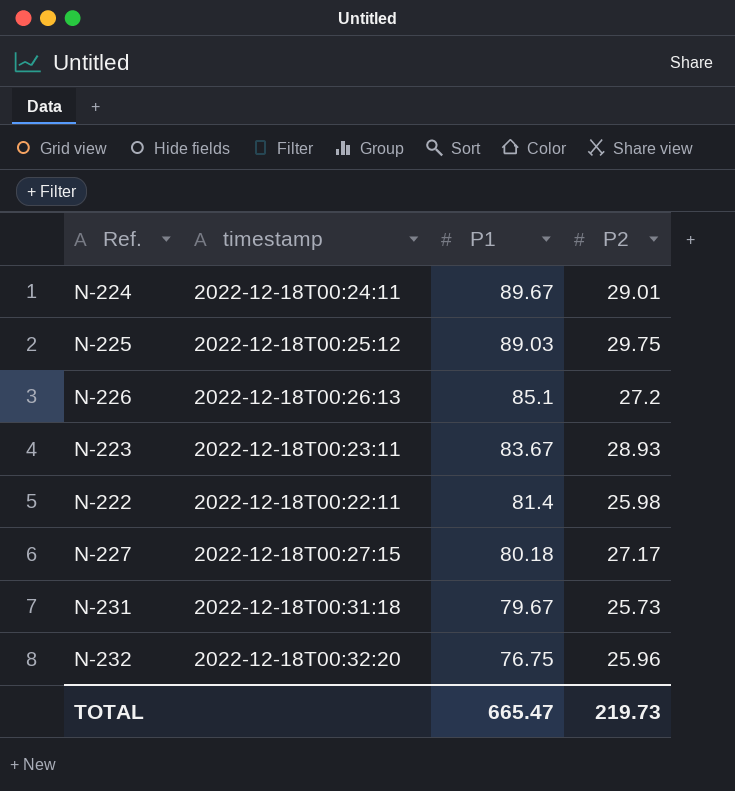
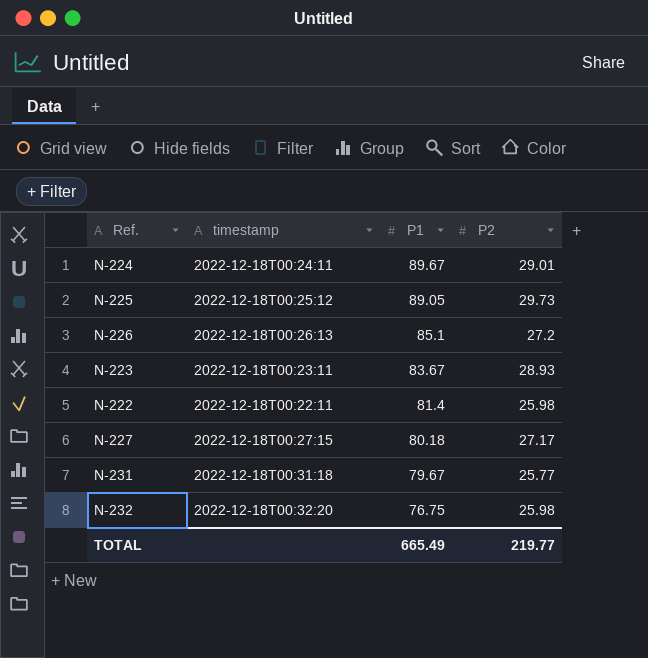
N-225 | P1: 89.03 -> 89.05
N-225 | P2: 29.75 -> 29.73
N-231 | P2: 25.73 -> 25.77
N-232 | P2: 25.96 -> 25.98
TOTAL | P1: 665.47 -> 665.49
TOTAL | P2: 219.73 -> 219.77

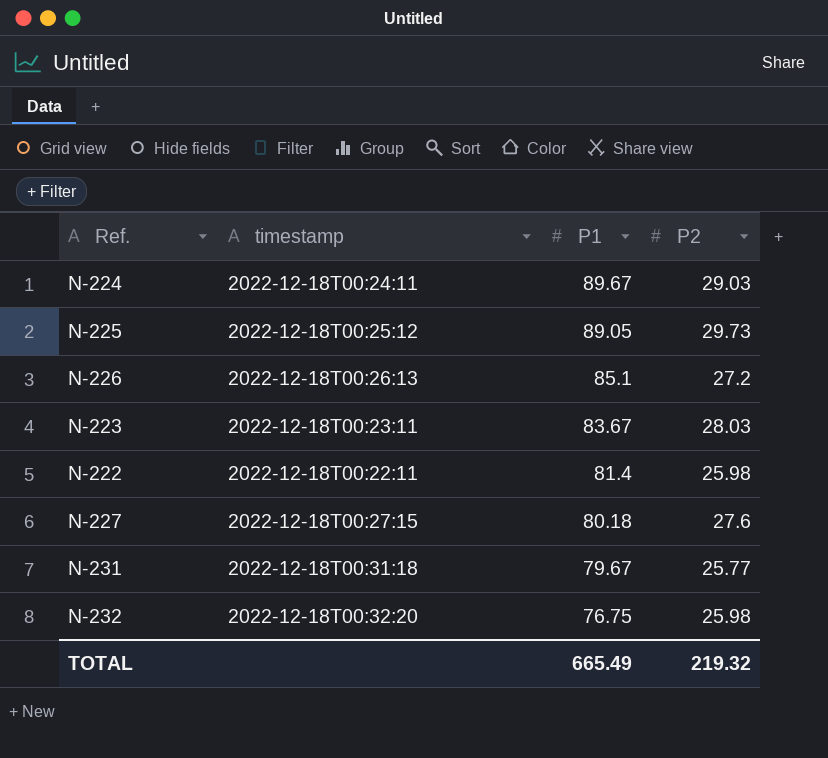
N-224 | P2: 29.01 -> 29.03
N-223 | P2: 28.93 -> 28.03
N-227 | P2: 27.17 -> 27.6
TOTAL | P2: 219.77 -> 219.32

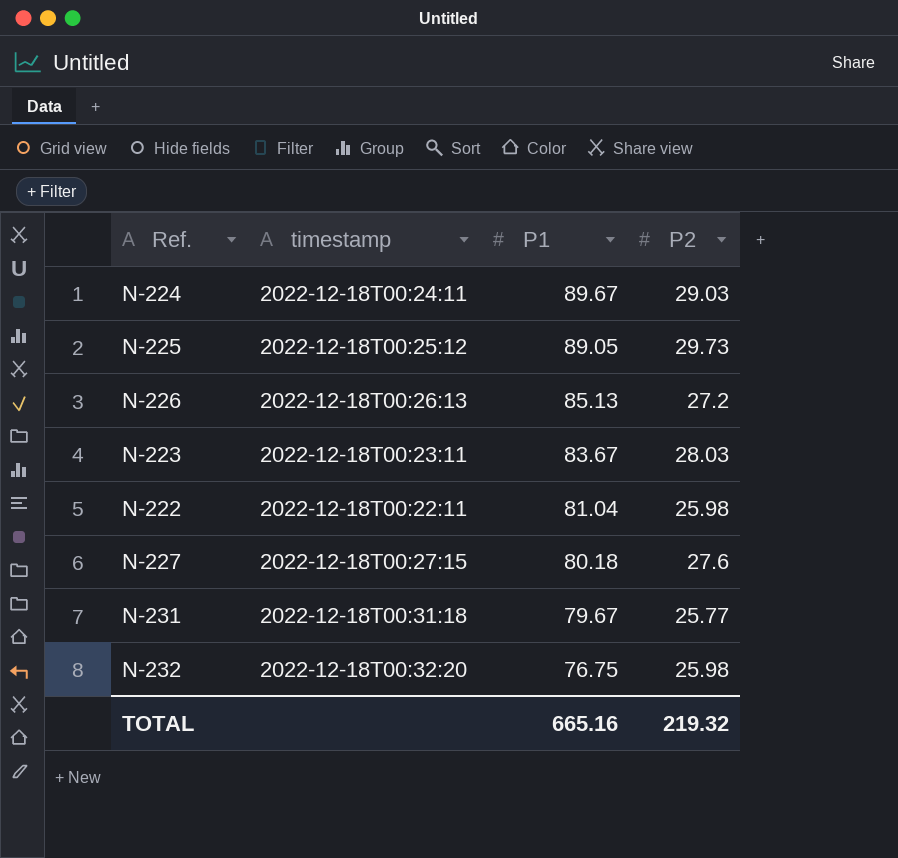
N-226 | P1: 85.1 -> 85.13
N-222 | P1: 81.4 -> 81.04
TOTAL | P1: 665.49 -> 665.16

